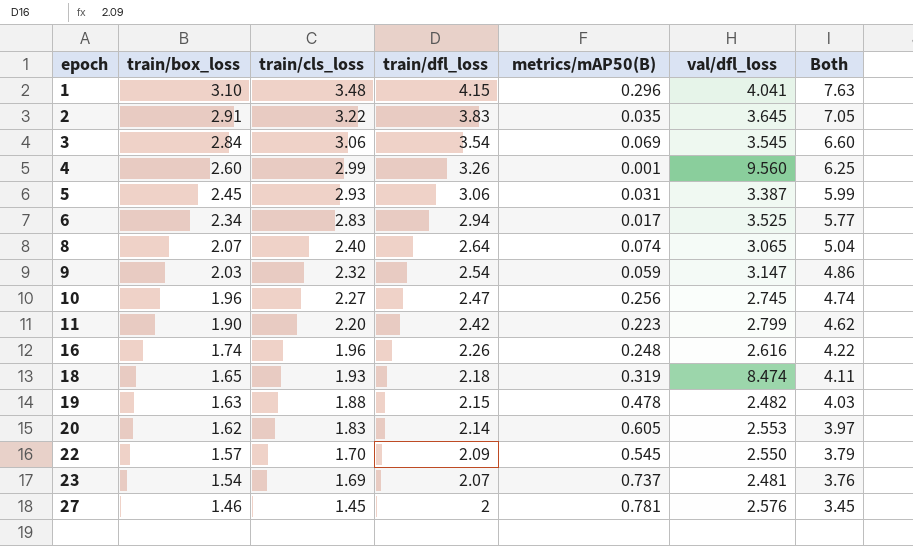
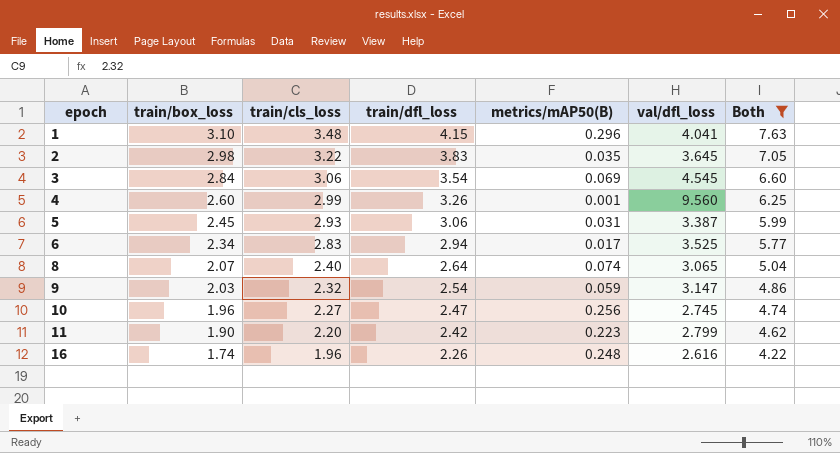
filter: none -> Both >= 4.22
2 | train/box_loss: 2.91 -> 2.98
3 | val/dfl_loss: 3.545 -> 4.545

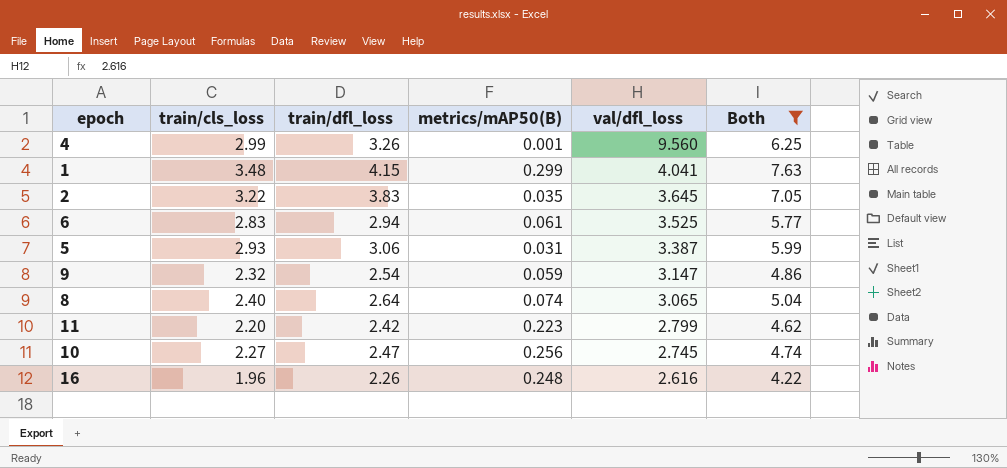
row order: epoch ascending -> val/dfl_loss descending
column train/box_loss | position: 2 -> none
row 3: 2.84 | 3.06 | 3.54 | 0.069 | 4.545 | 6.60 -> none
1 | metrics/mAP50(B): 0.296 -> 0.299
6 | metrics/mAP50(B): 0.017 -> 0.061

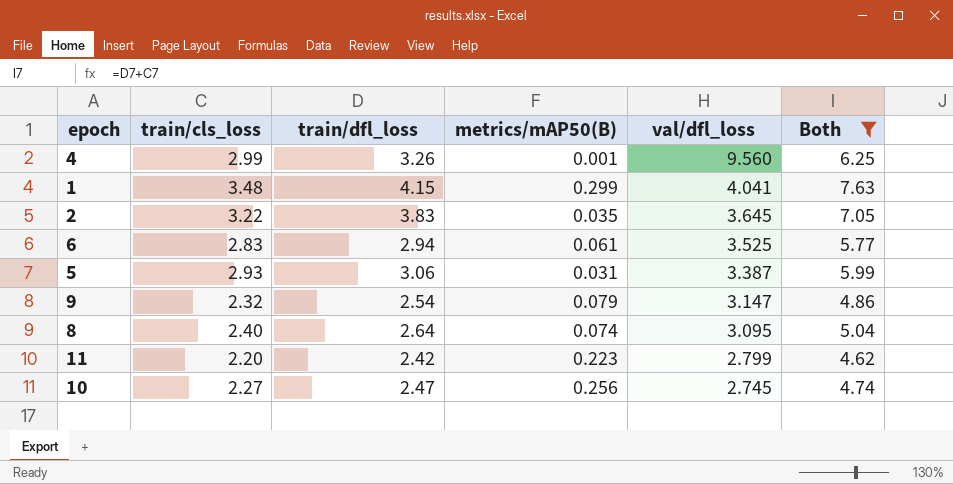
row 16: 1.96 | 2.26 | 0.248 | 2.616 | 4.22 -> none
9 | metrics/mAP50(B): 0.059 -> 0.079
8 | val/dfl_loss: 3.065 -> 3.095

